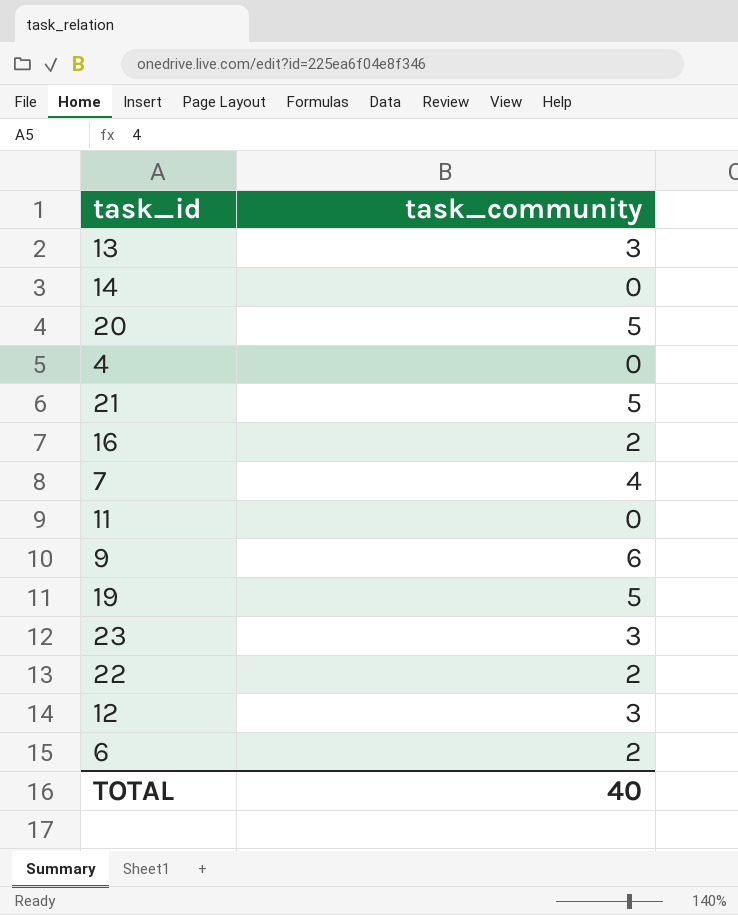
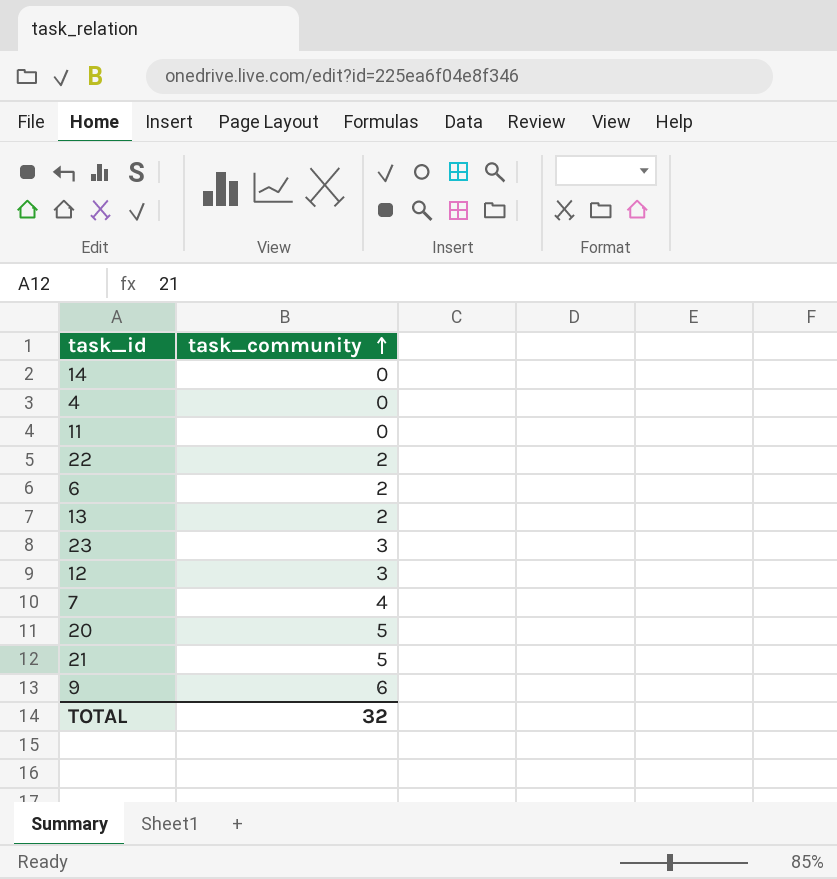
row order: none -> task_community ascending
row 16: 2 -> none
row 19: 5 -> none
13 | task_community: 3 -> 2
TOTAL | task_community: 40 -> 32

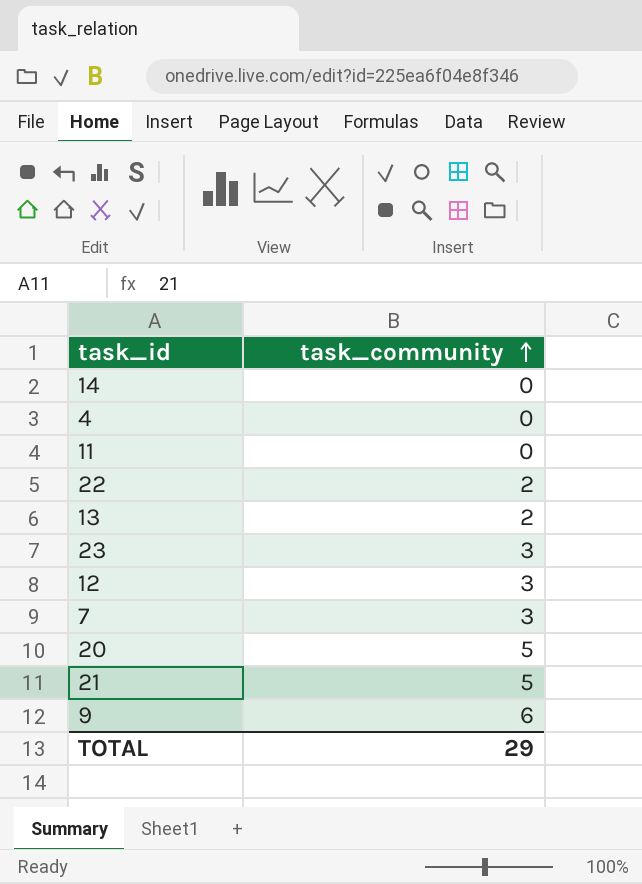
row 6: 2 -> none
7 | task_community: 4 -> 3
TOTAL | task_community: 32 -> 29

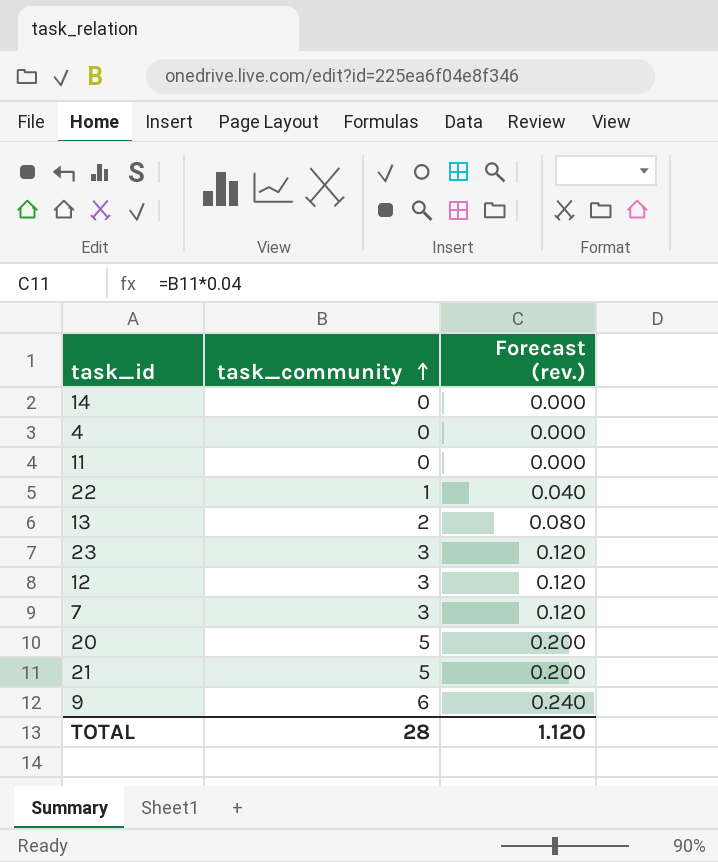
column Forecast (rev.) | formula: none -> [task_community] * 0.04
22 | task_community: 2 -> 1
TOTAL | task_community: 29 -> 28

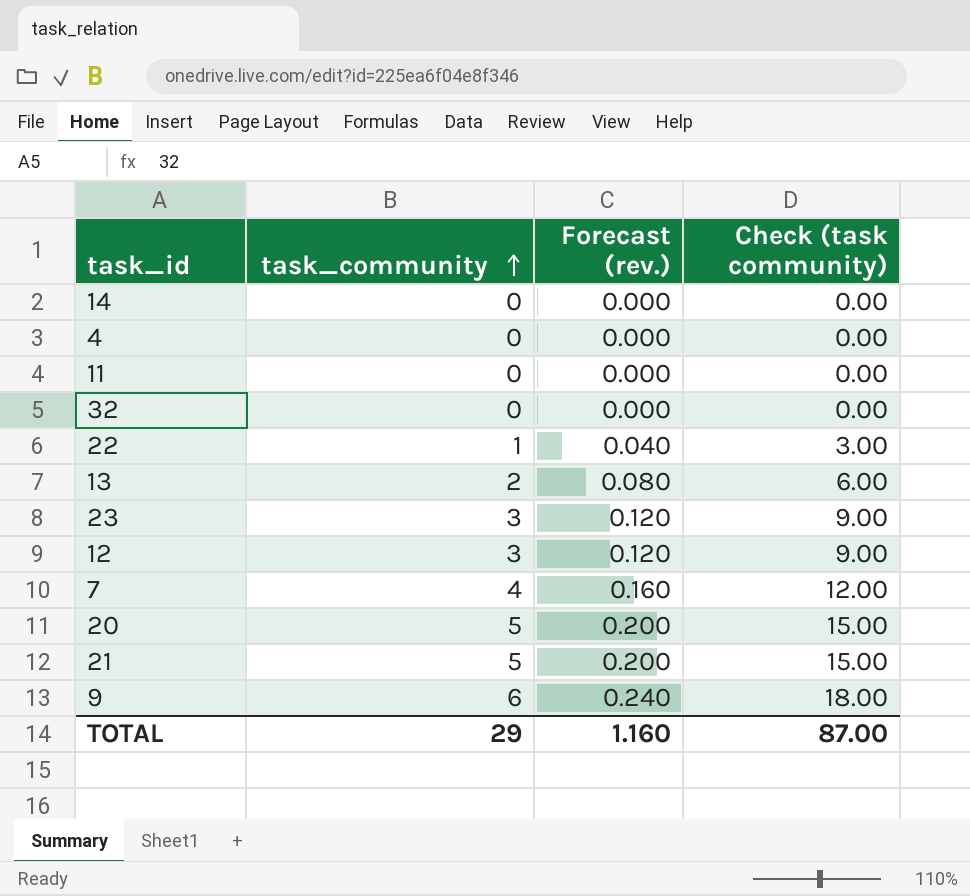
column Check (task community) | formula: none -> [task_community] * 3
row 32: none -> 0 | 0.000 | 0.00
7 | task_community: 3 -> 4
7 | Forecast (rev.): 0.120 -> 0.160
TOTAL | task_community: 28 -> 29
TOTAL | Forecast (rev.): 1.120 -> 1.160

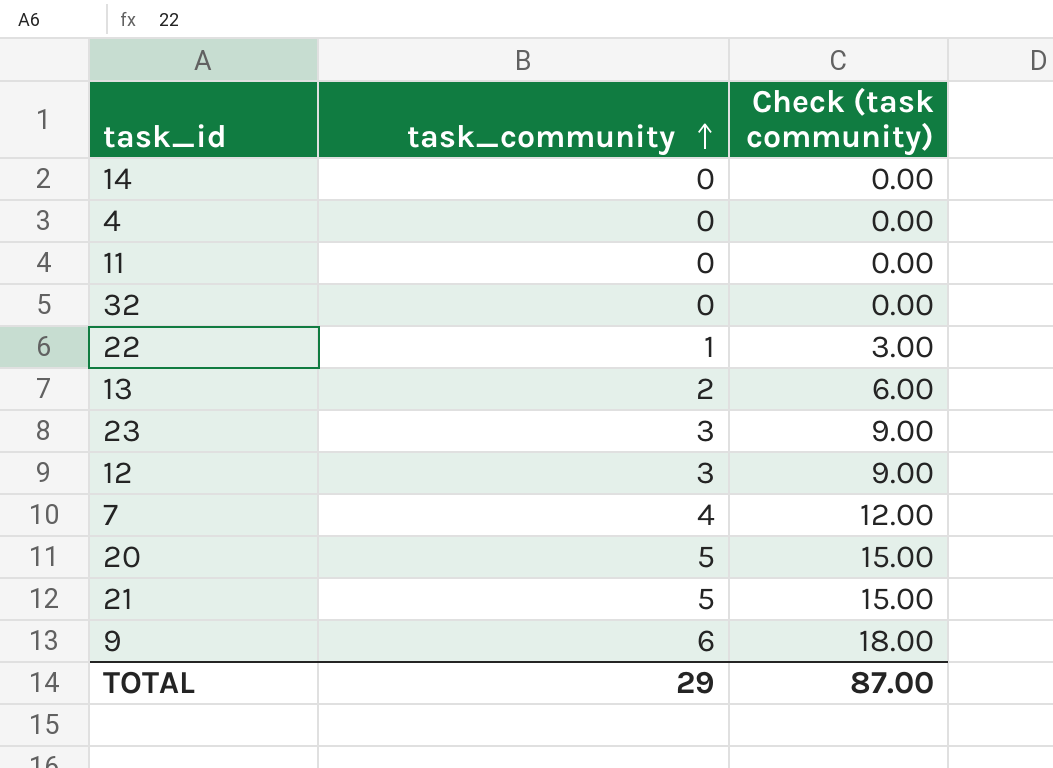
column Forecast (rev.) | formula: [task_community] * 0.04 -> none

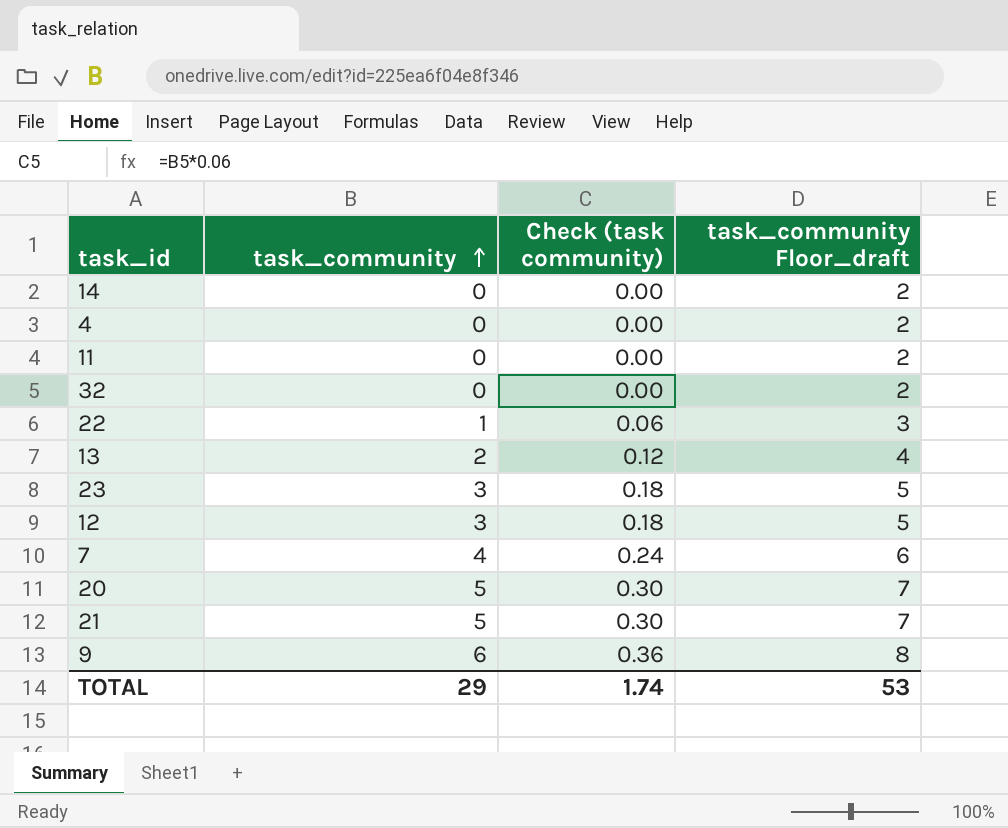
column Check (task community) | formula: [task_community] * 3 -> [task_community] * 0.06
column task_community Floor_draft | formula: none -> [task_community] + 2
TOTAL | Check (task community): 87.00 -> 1.74

